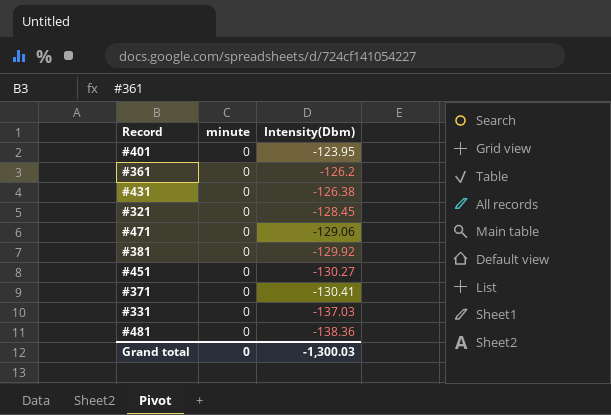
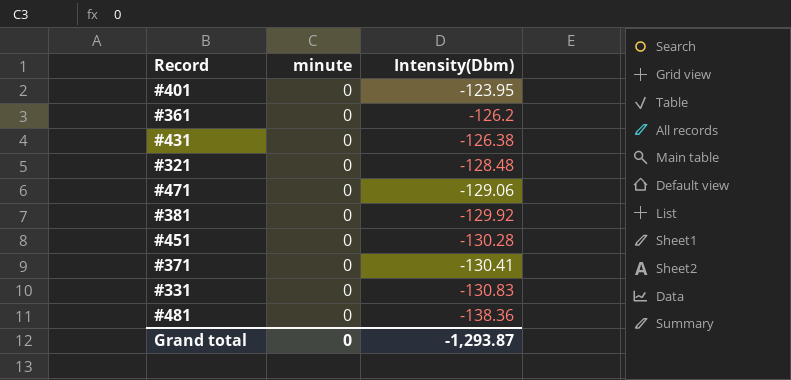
#321 | Intensity(Dbm): -128.45 -> -128.48
#451 | Intensity(Dbm): -130.27 -> -130.28
#331 | Intensity(Dbm): -137.03 -> -130.83
Grand total | Intensity(Dbm): -1,300.03 -> -1,293.87

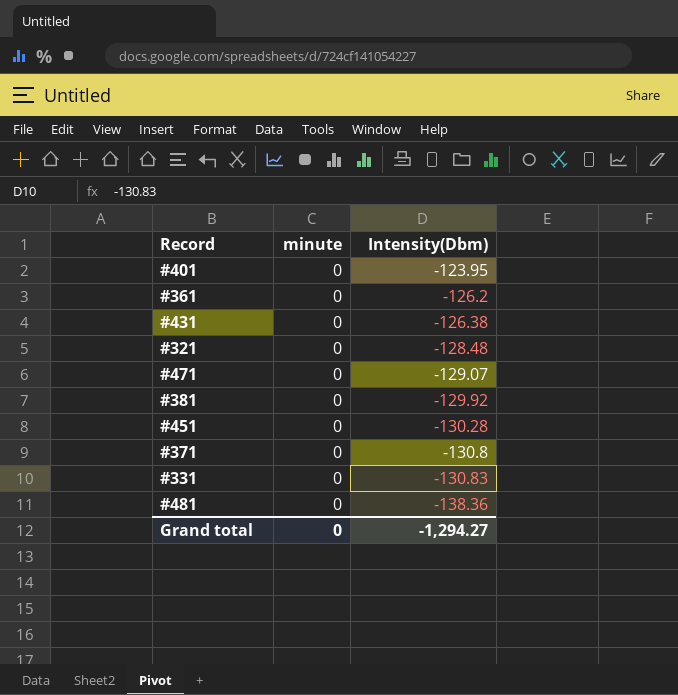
#471 | Intensity(Dbm): -129.06 -> -129.07
#371 | Intensity(Dbm): -130.41 -> -130.8
Grand total | Intensity(Dbm): -1,293.87 -> -1,294.27

